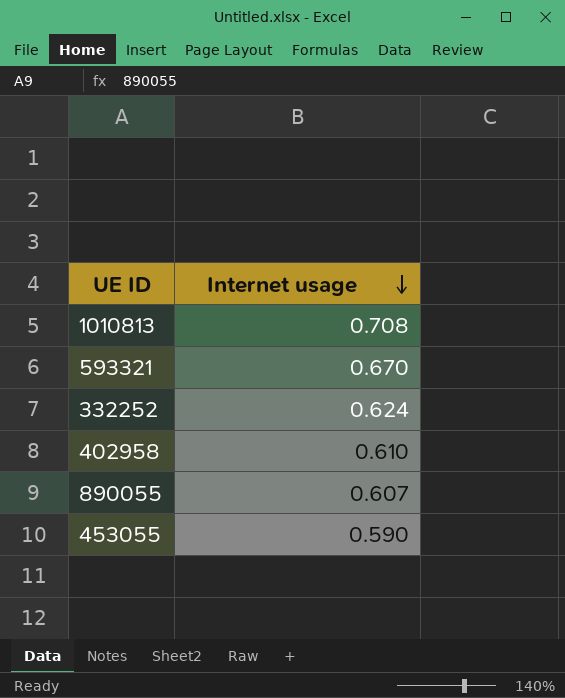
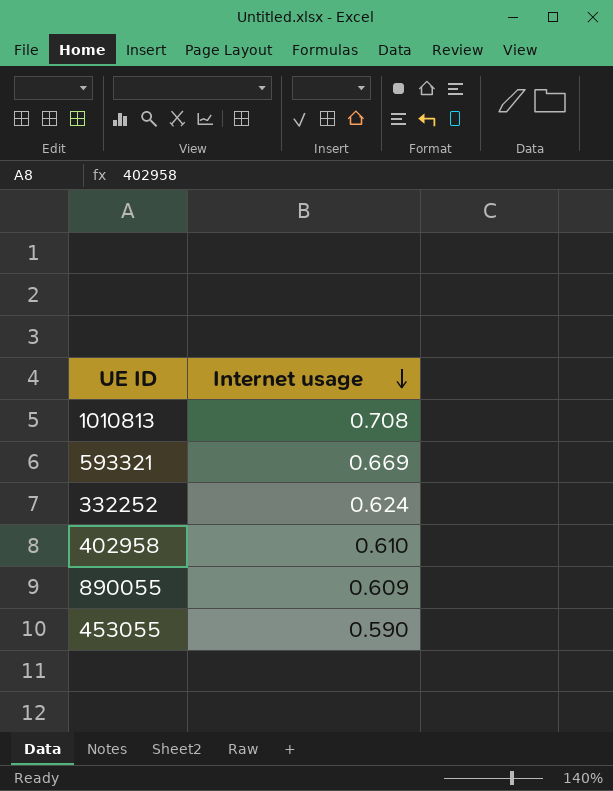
593321 | Internet usage: 0.670 -> 0.669
890055 | Internet usage: 0.607 -> 0.609

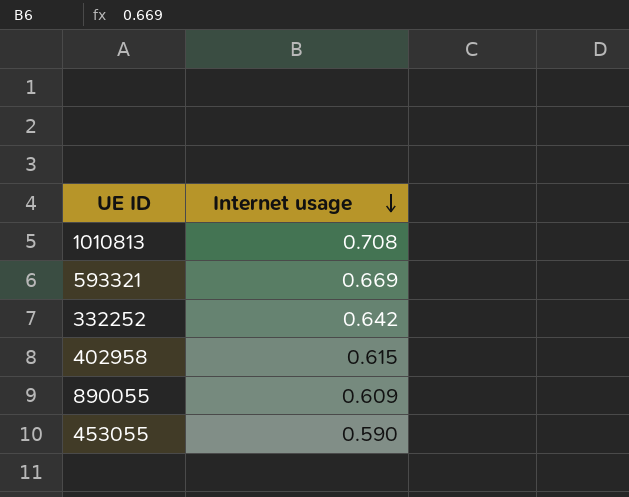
332252 | Internet usage: 0.624 -> 0.642
402958 | Internet usage: 0.610 -> 0.615

